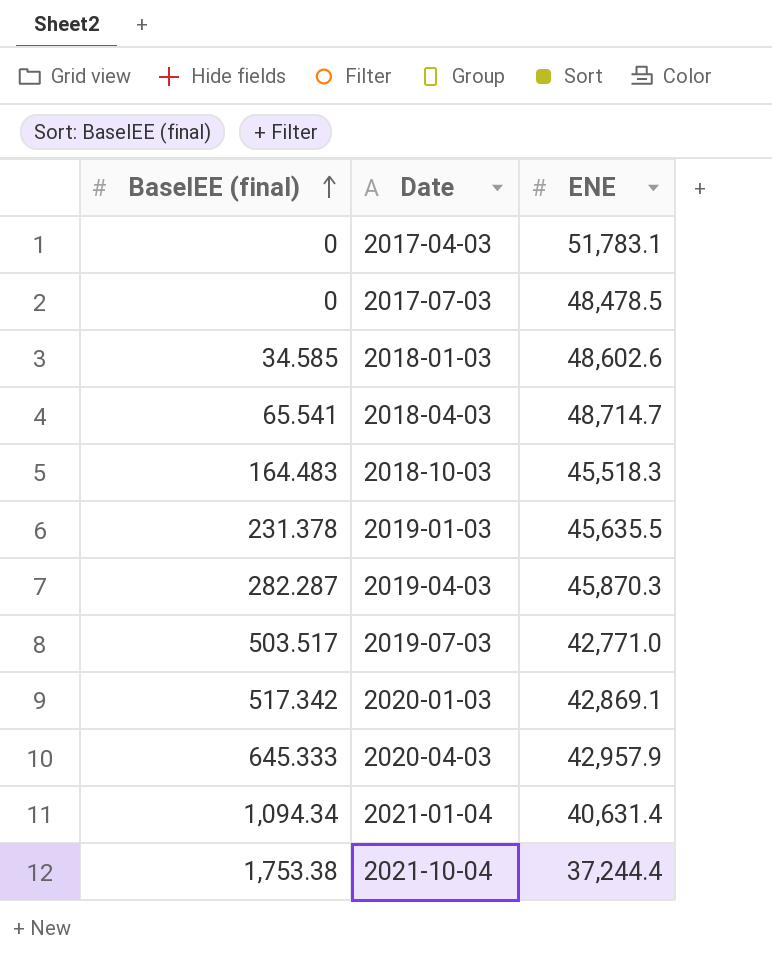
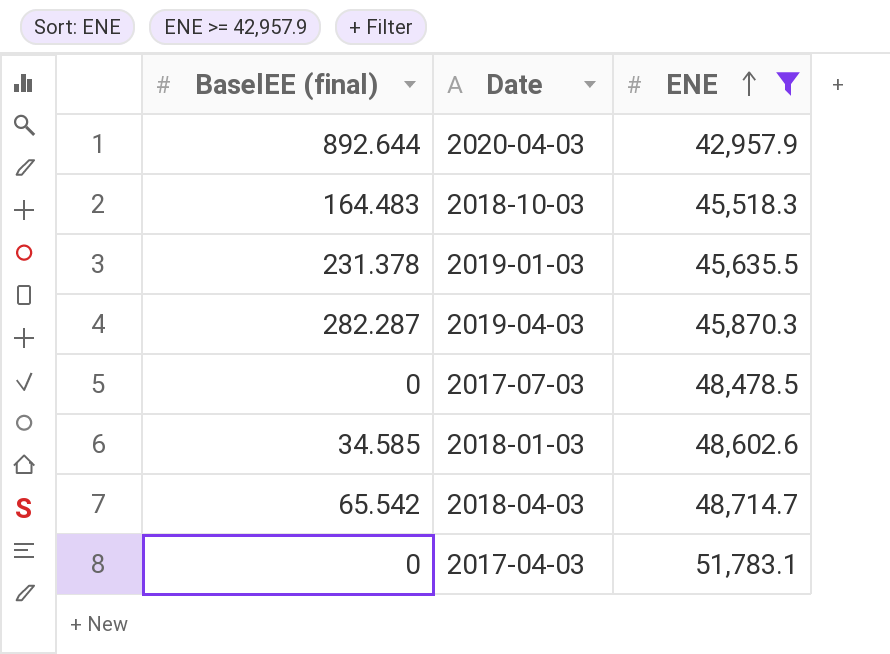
filter: none -> ENE >= 42,957.9
row order: BaselEE (final) ascending -> ENE ascending
2020-04-03 | BaselEE (final): 645.333 -> 892.644
2018-04-03 | BaselEE (final): 65.541 -> 65.542

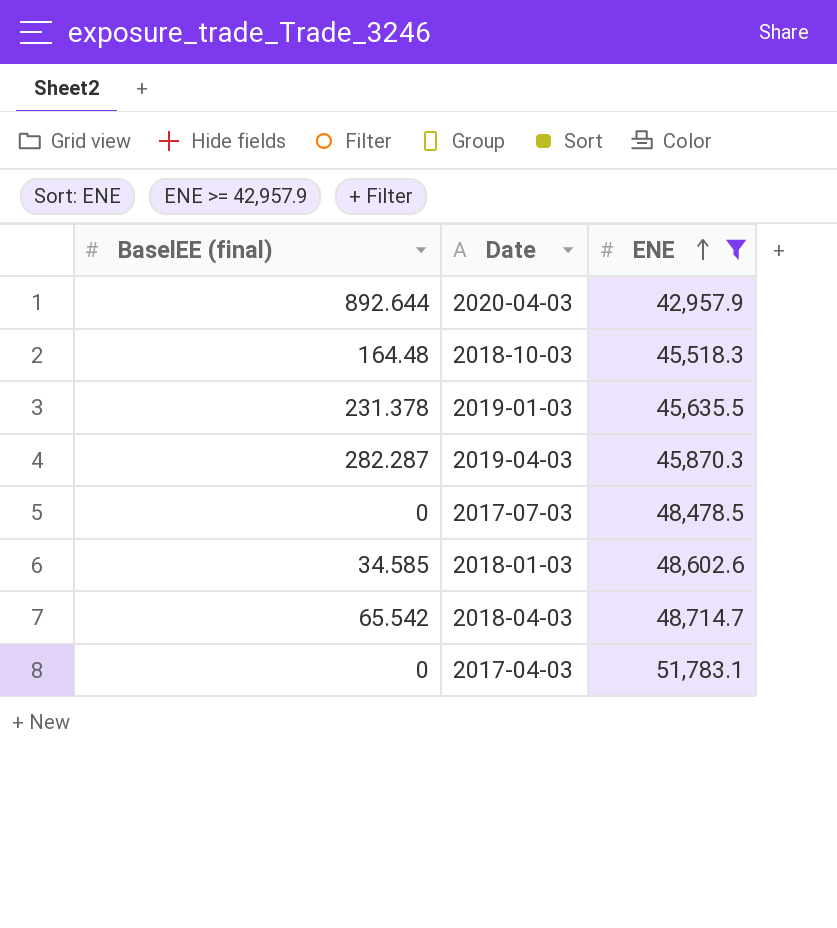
2018-10-03 | BaselEE (final): 164.483 -> 164.48

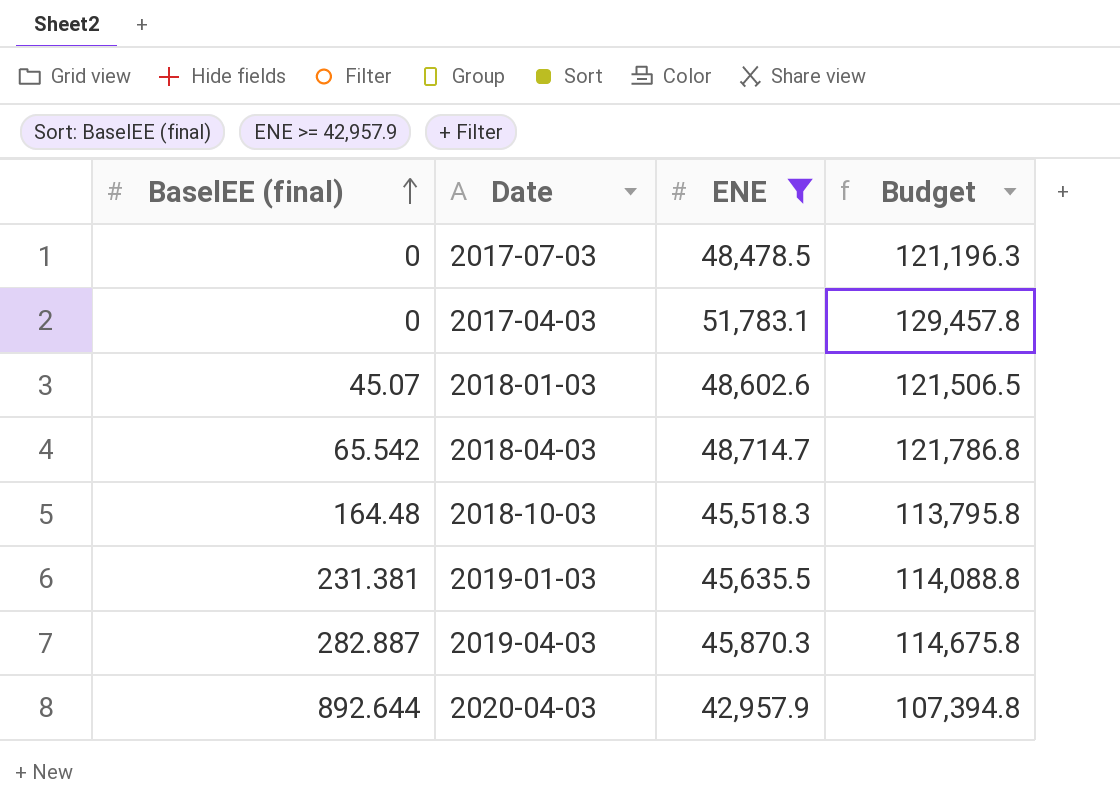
row order: ENE ascending -> BaselEE (final) ascending
column Budget | formula: none -> [ENE] * 2.5
2018-01-03 | BaselEE (final): 34.585 -> 45.07
2019-01-03 | BaselEE (final): 231.378 -> 231.381
2019-04-03 | BaselEE (final): 282.287 -> 282.887

